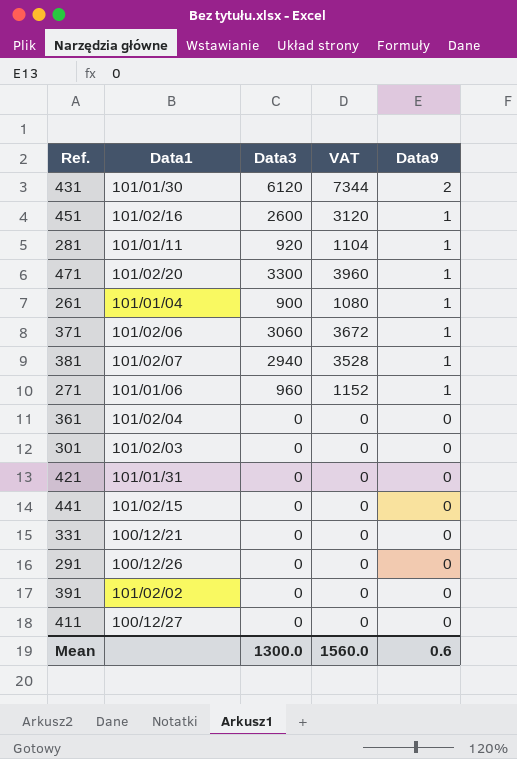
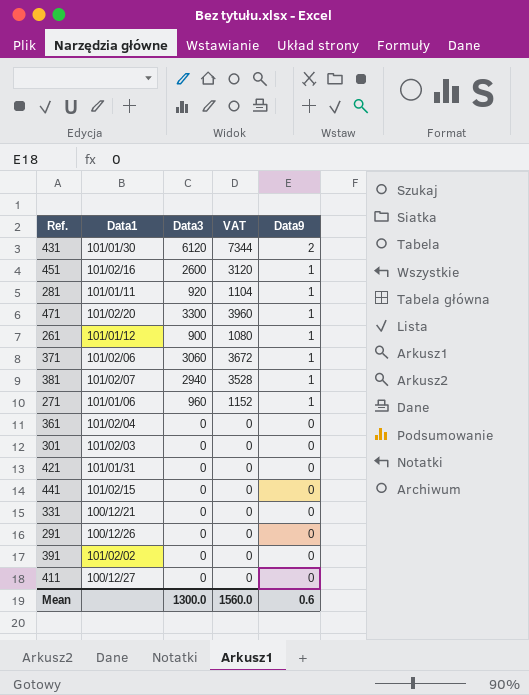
261 | Data1: 101/01/04 -> 101/01/12

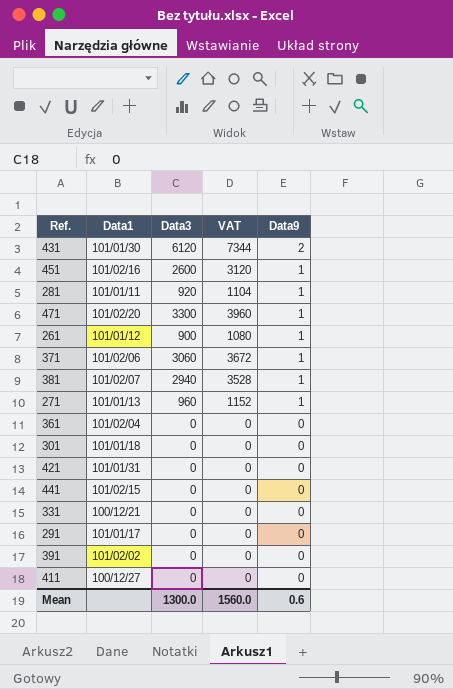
271 | Data1: 101/01/06 -> 101/01/13
301 | Data1: 101/02/03 -> 101/01/18
291 | Data1: 100/12/26 -> 101/01/17

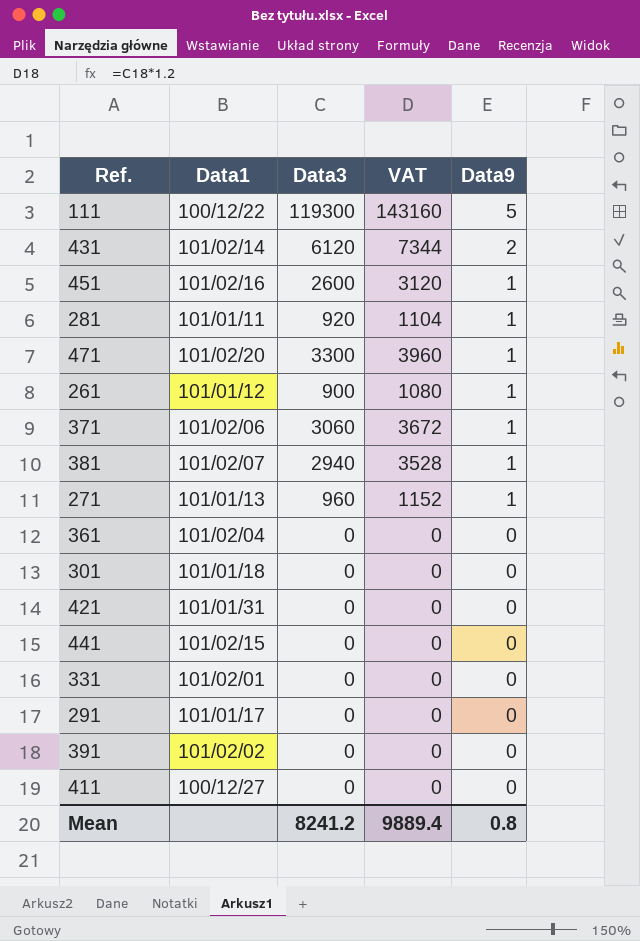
row 111: none -> 100/12/22 | 119300 | 143160 | 5
431 | Data1: 101/01/30 -> 101/02/14
331 | Data1: 100/12/21 -> 101/02/01
Mean | Data3: 1300.0 -> 8241.2
Mean | VAT: 1560.0 -> 9889.4
Mean | Data9: 0.6 -> 0.8

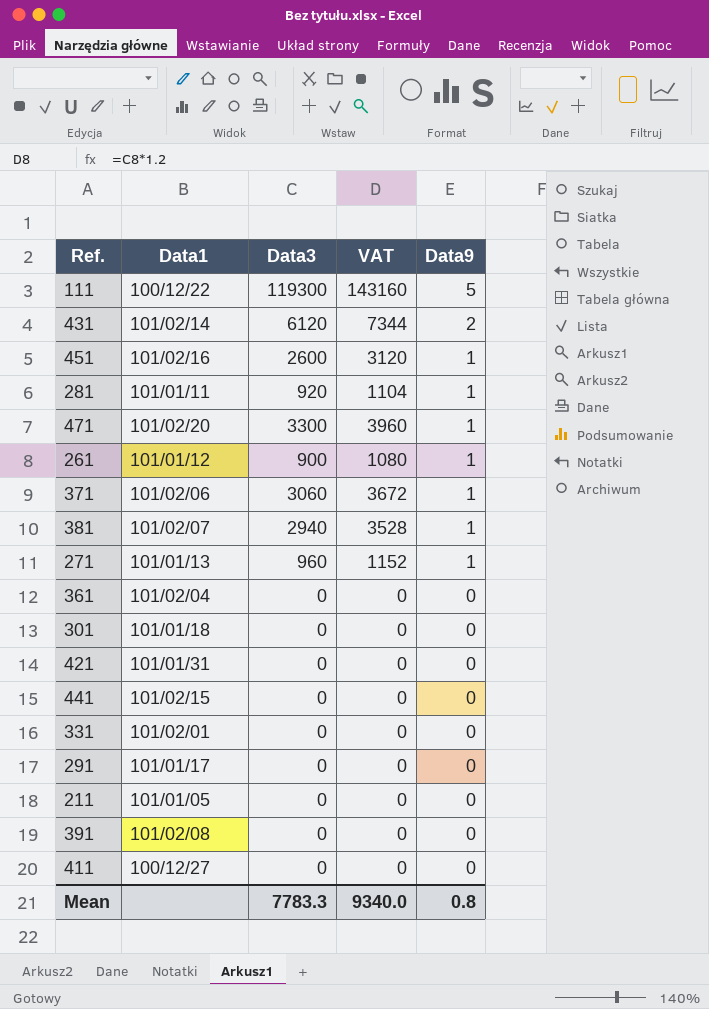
row 211: none -> 101/01/05 | 0 | 0 | 0
391 | Data1: 101/02/02 -> 101/02/08
Mean | Data3: 8241.2 -> 7783.3
Mean | VAT: 9889.4 -> 9340.0

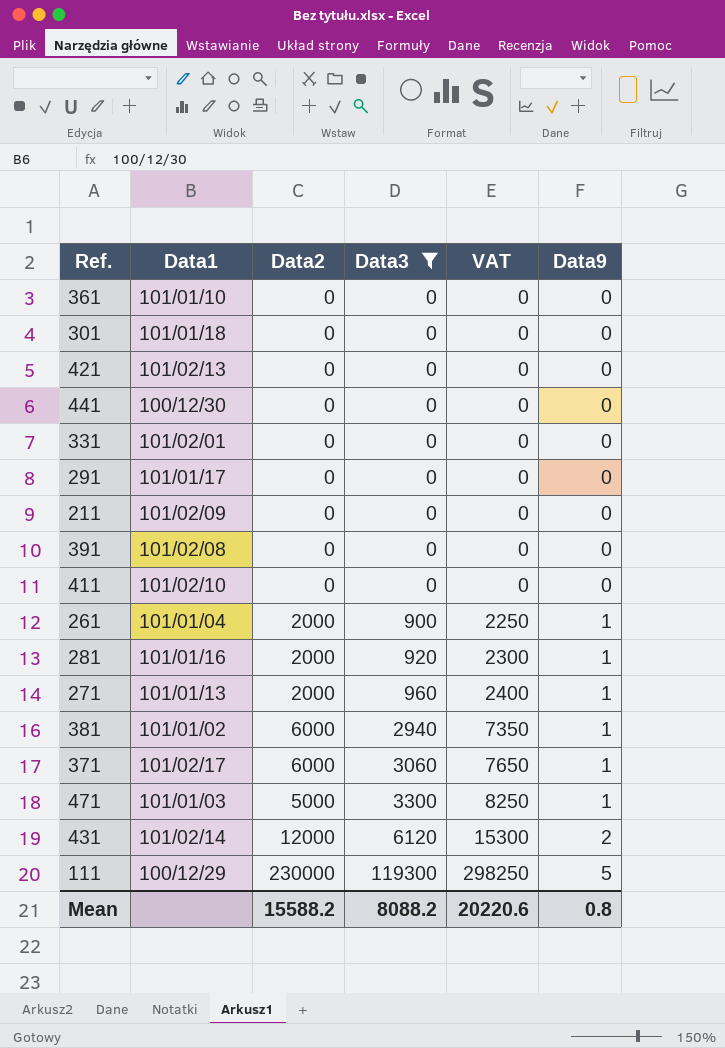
filter: none -> Data3 != 2600
row order: Data9 descending -> Data3 ascending
column Data2 | position: none -> 3
column VAT | formula: [Data3] * 1.2 -> [Data3] * 2.5
361 | Data1: 101/02/04 -> 101/01/10
421 | Data1: 101/01/31 -> 101/02/13
441 | Data1: 101/02/15 -> 100/12/30
211 | Data1: 101/01/05 -> 101/02/09
411 | Data1: 100/12/27 -> 101/02/10
261 | Data1: 101/01/12 -> 101/01/04
281 | Data1: 101/01/11 -> 101/01/16
381 | Data1: 101/02/07 -> 101/01/02
371 | Data1: 101/02/06 -> 101/02/17
471 | Data1: 101/02/20 -> 101/01/03
111 | Data1: 100/12/22 -> 100/12/29
Mean | Data3: 7783.3 -> 8088.2
Mean | VAT: 9340.0 -> 20220.6

